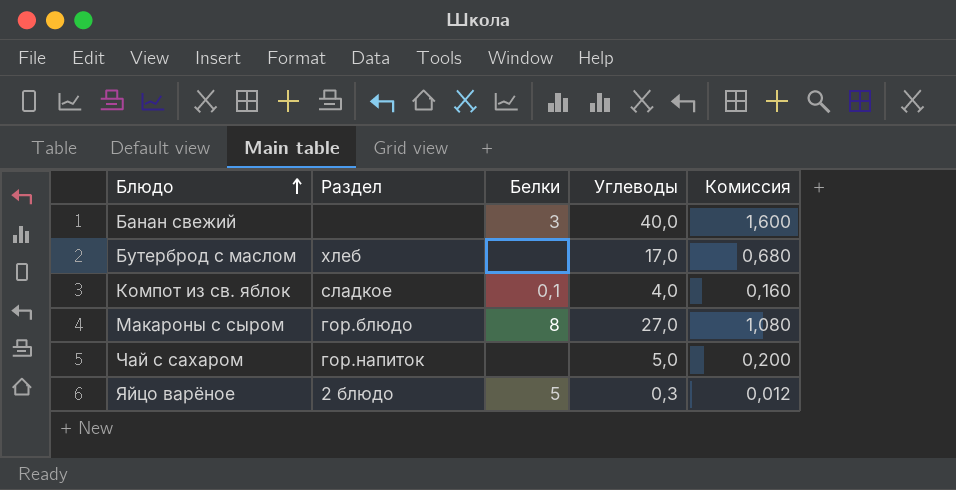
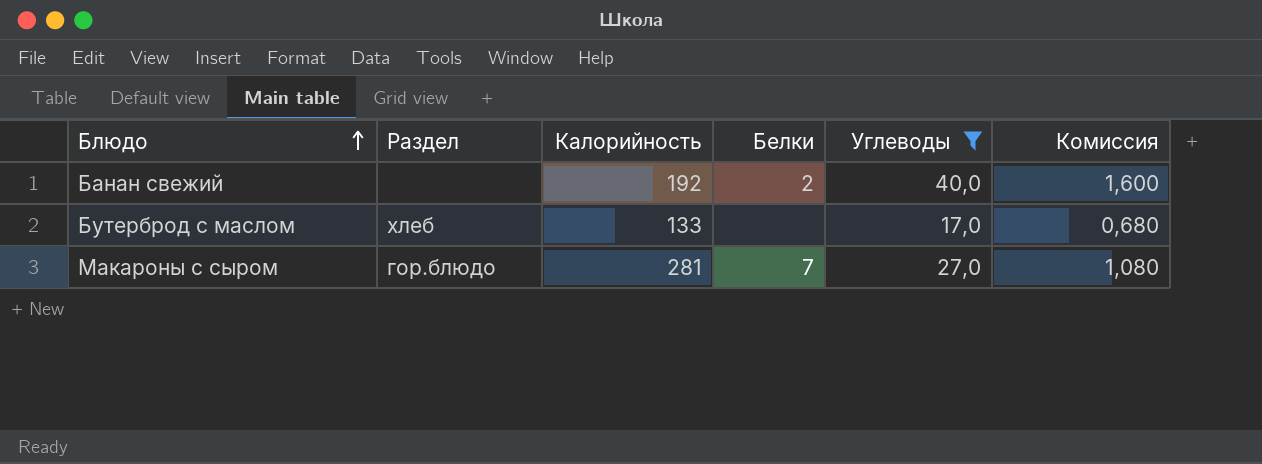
filter: none -> Углеводы >= 17,0
column Калорийность | position: none -> 3
Банан свежий | Белки: 3 -> 2
Макароны с сыром | Белки: 8 -> 7

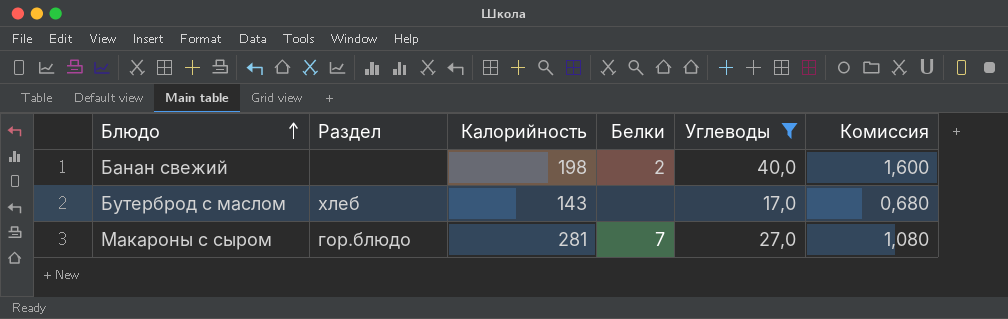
Банан свежий | Калорийность: 192 -> 198
Бутерброд с маслом | Калорийность: 133 -> 143

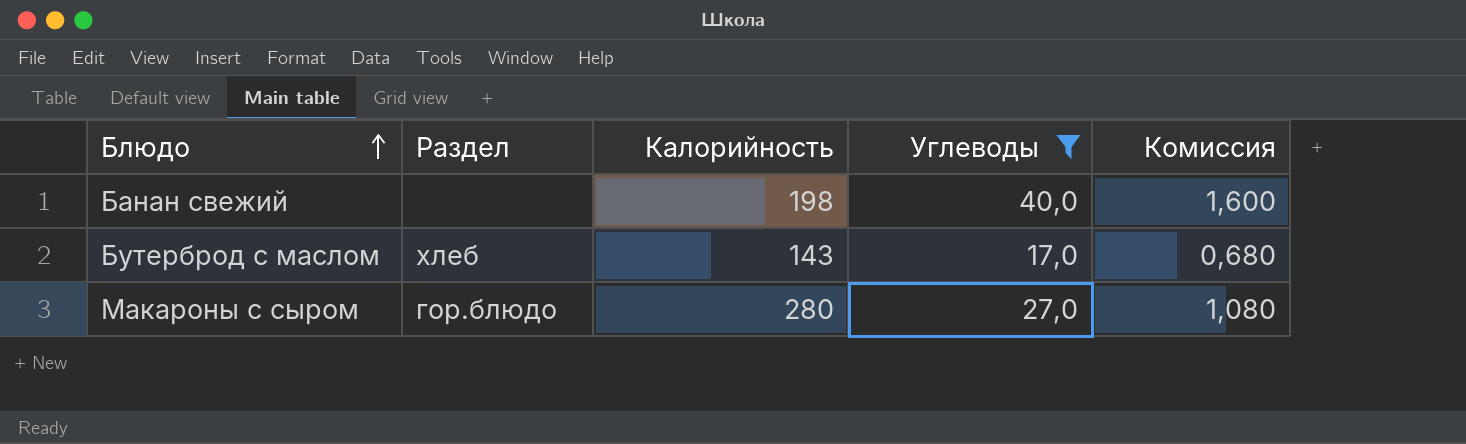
column Белки | position: 4 -> none
Макароны с сыром | Калорийность: 281 -> 280

